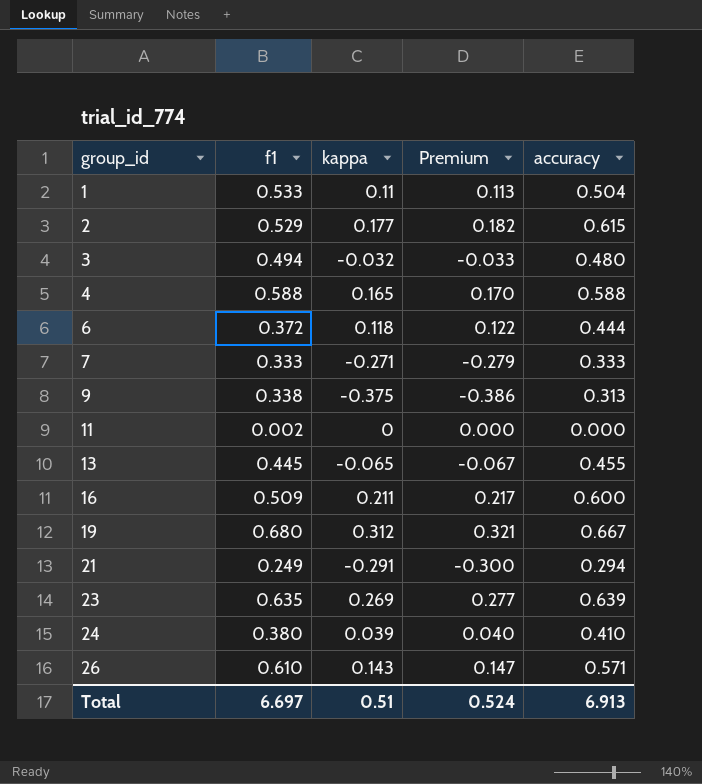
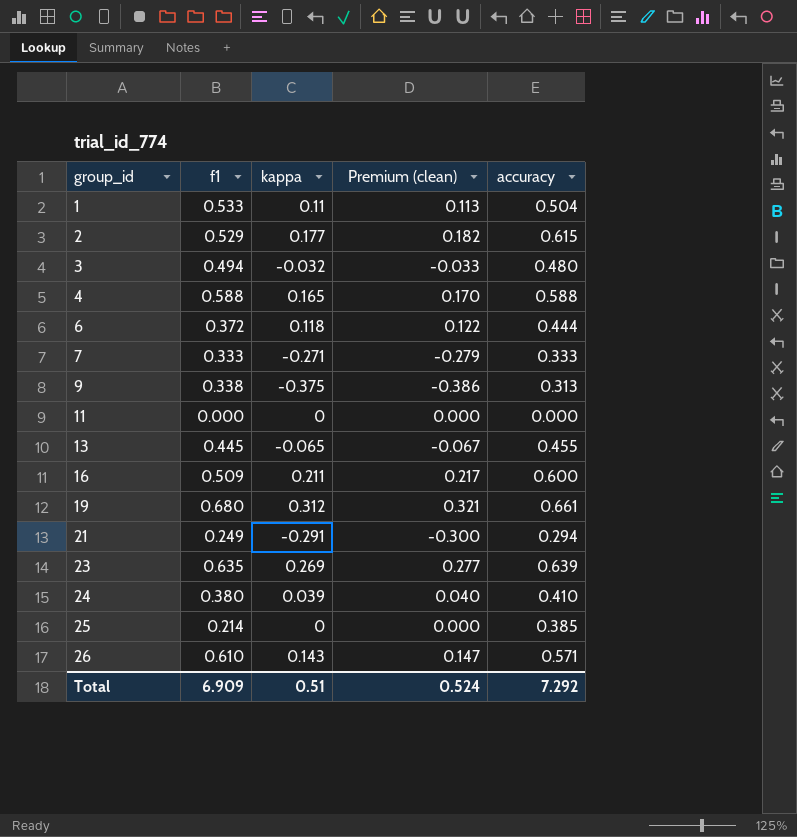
column name: Premium -> Premium (clean)
11 | f1: 0.002 -> 0.000
19 | accuracy: 0.667 -> 0.661
row 25: none -> 0.214 | 0 | 0.000 | 0.385
Total | f1: 6.697 -> 6.909
Total | accuracy: 6.913 -> 7.292

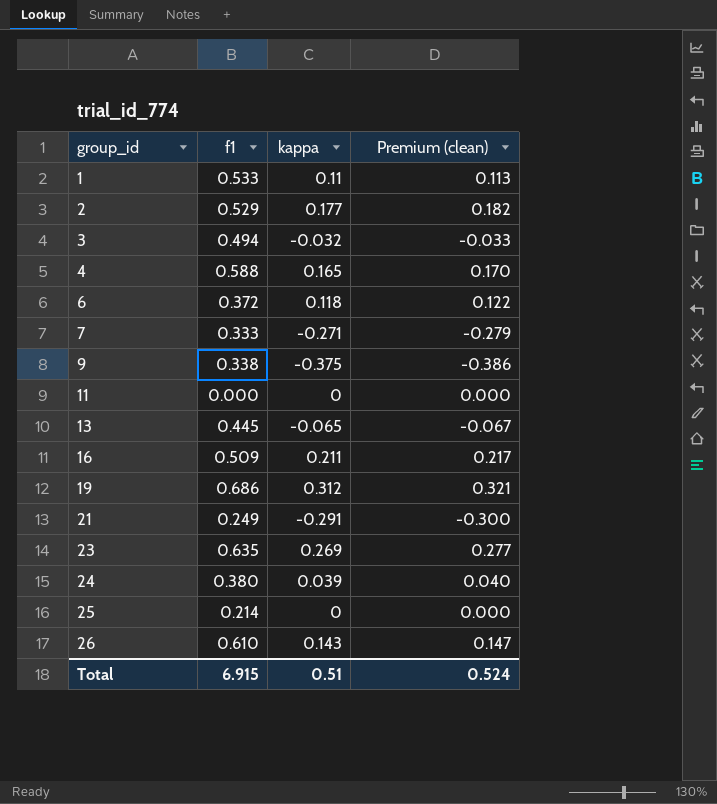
column accuracy | position: 5 -> none
19 | f1: 0.680 -> 0.686
Total | f1: 6.909 -> 6.915

